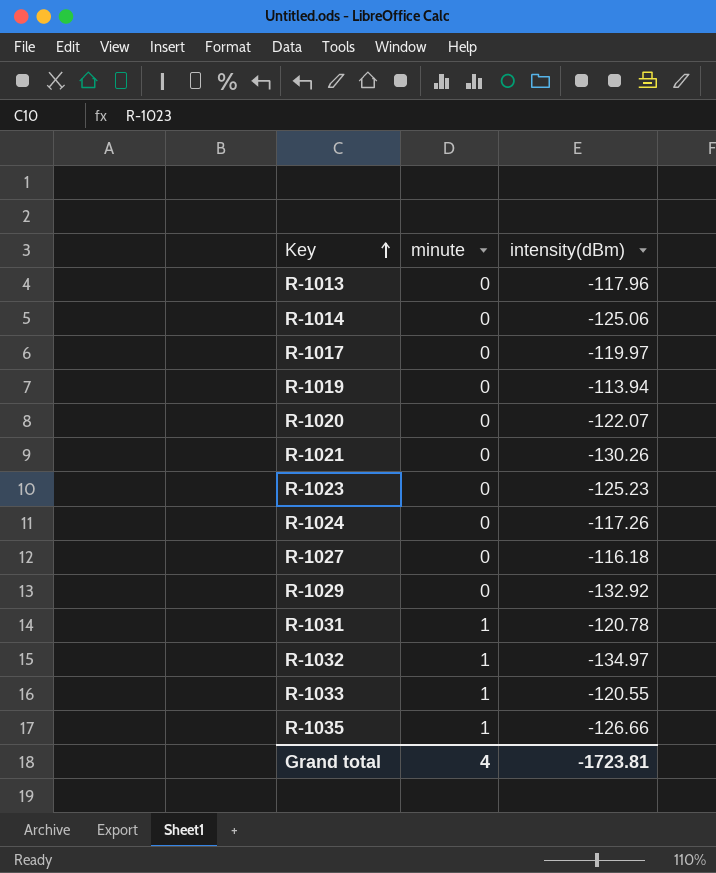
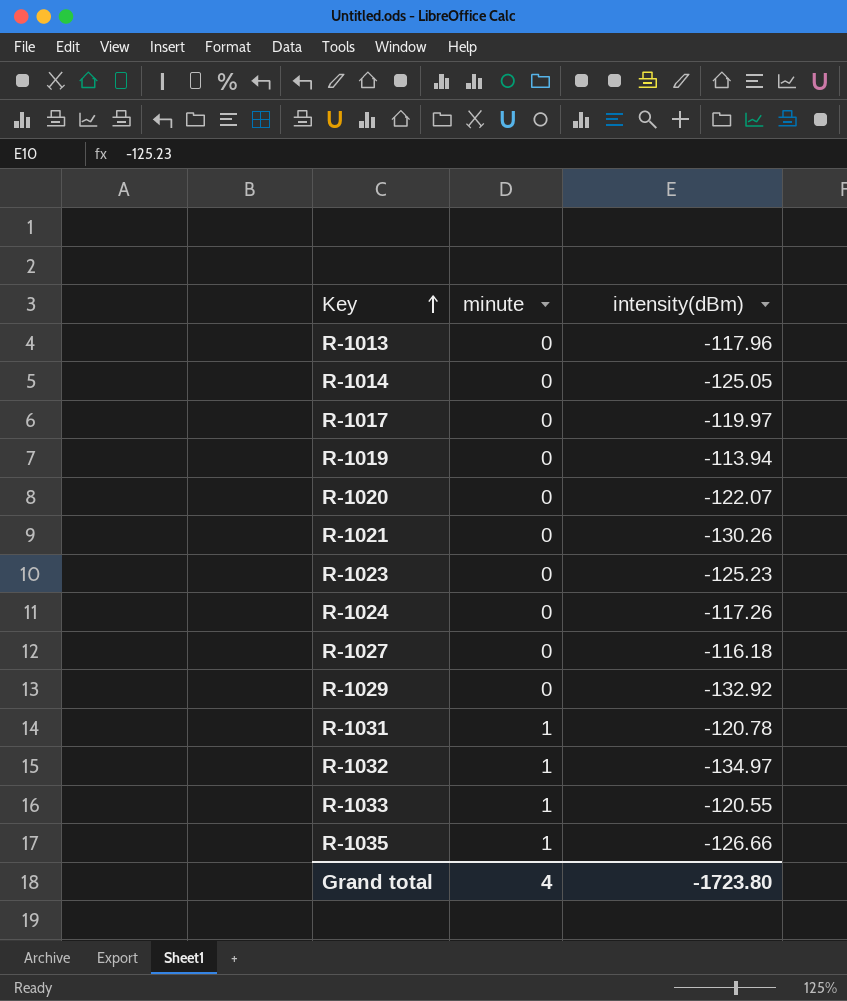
R-1014 | intensity(dBm): -125.06 -> -125.05
Grand total | intensity(dBm): -1723.81 -> -1723.80

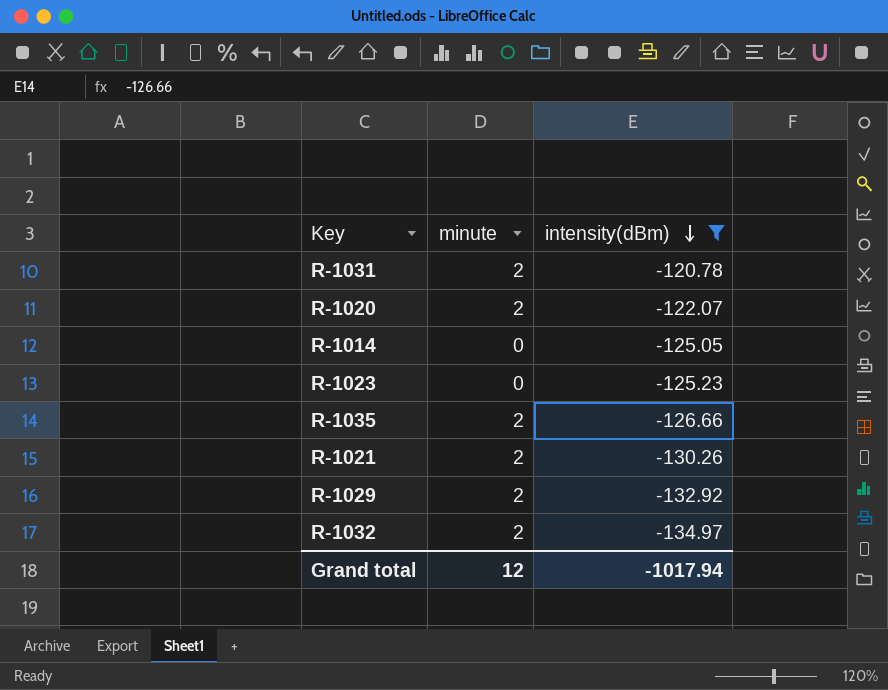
filter: none -> intensity(dBm) <= -120.78
row order: Key ascending -> intensity(dBm) descending
R-1031 | minute: 1 -> 2
R-1020 | minute: 0 -> 2
R-1035 | minute: 1 -> 2
R-1021 | minute: 0 -> 2
R-1029 | minute: 0 -> 2
R-1032 | minute: 1 -> 2
Grand total | minute: 4 -> 12
Grand total | intensity(dBm): -1723.80 -> -1017.94

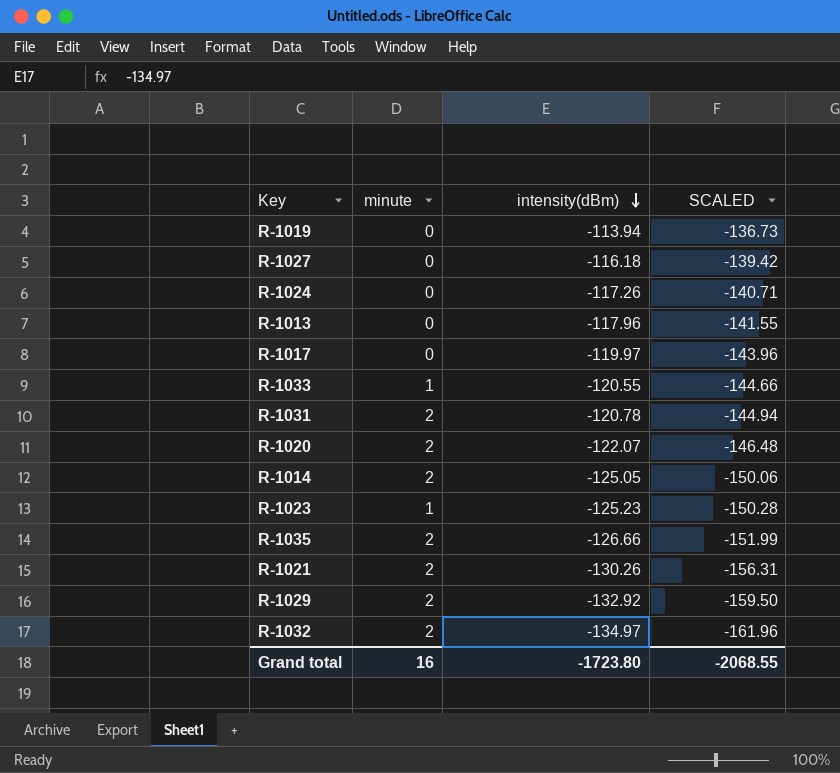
filter: intensity(dBm) <= -120.78 -> none
column SCALED | formula: none -> [intensity(dBm)] * 1.2
R-1014 | minute: 0 -> 2
R-1023 | minute: 0 -> 1
Grand total | minute: 12 -> 16
Grand total | intensity(dBm): -1017.94 -> -1723.80

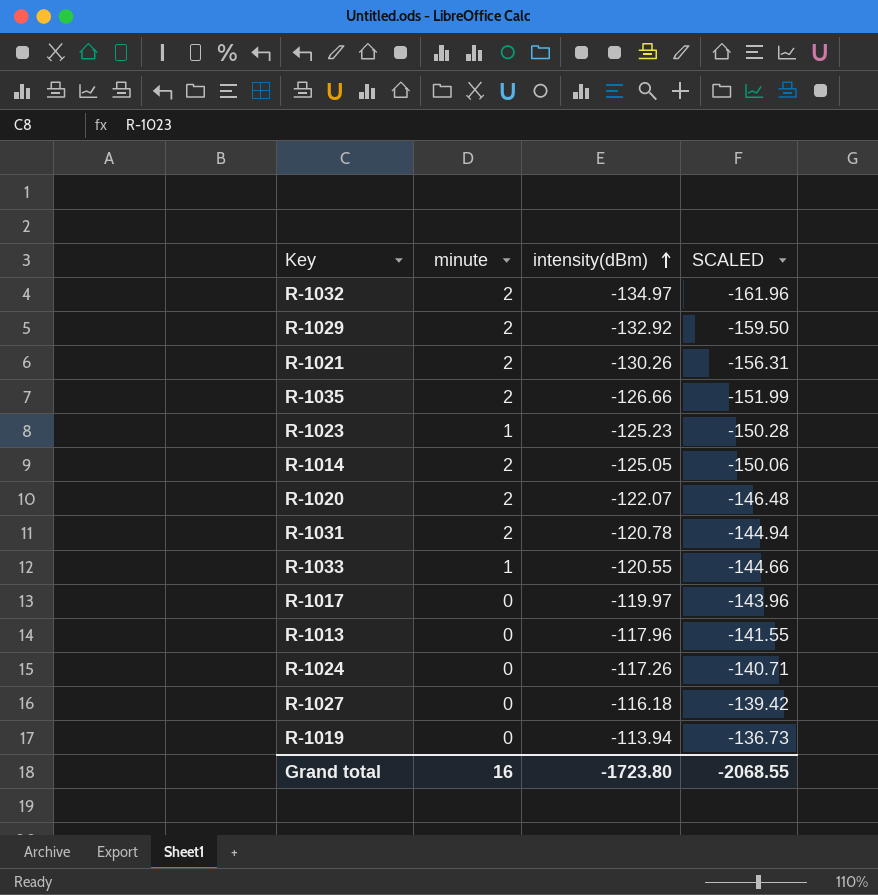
row order: intensity(dBm) descending -> intensity(dBm) ascending

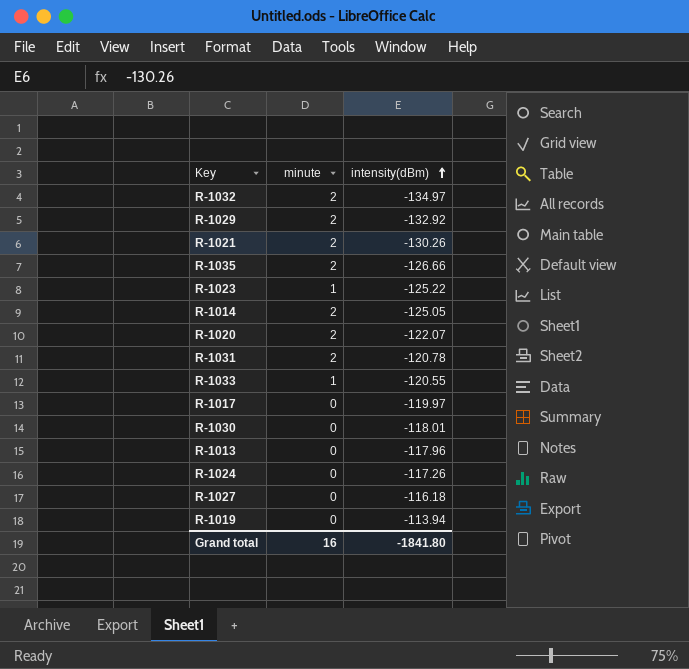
column SCALED | formula: [intensity(dBm)] * 1.2 -> none
R-1023 | intensity(dBm): -125.23 -> -125.22
row R-1030: none -> 0 | -118.01
Grand total | intensity(dBm): -1723.80 -> -1841.80

